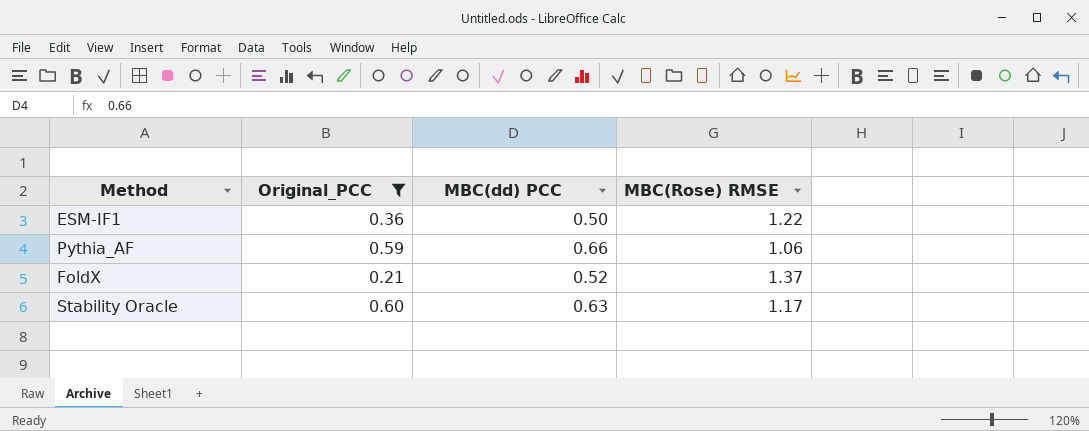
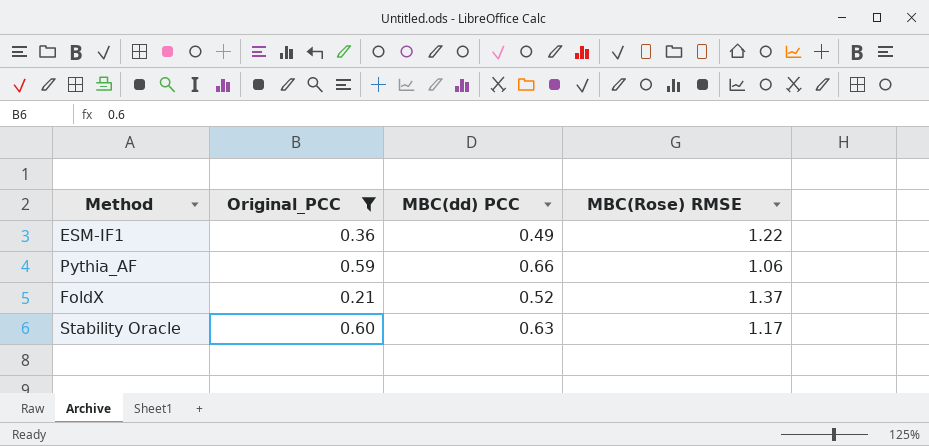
ESM-IF1 | MBC(dd) PCC: 0.50 -> 0.49

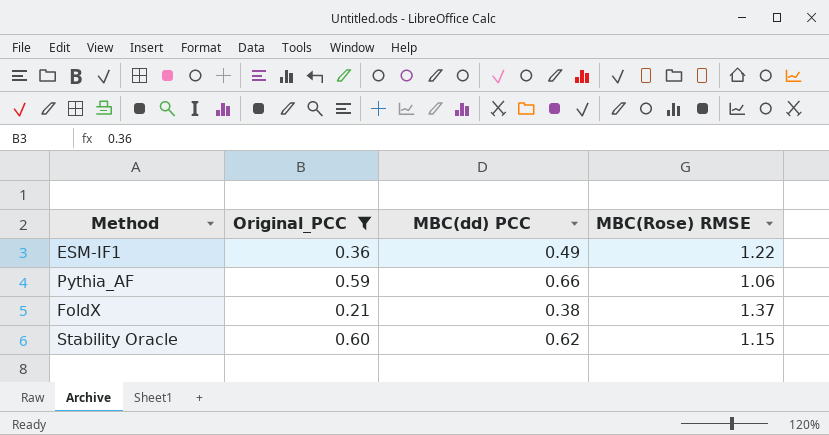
FoldX | MBC(dd) PCC: 0.52 -> 0.38
Stability Oracle | MBC(dd) PCC: 0.63 -> 0.62
Stability Oracle | MBC(Rose) RMSE: 1.17 -> 1.15

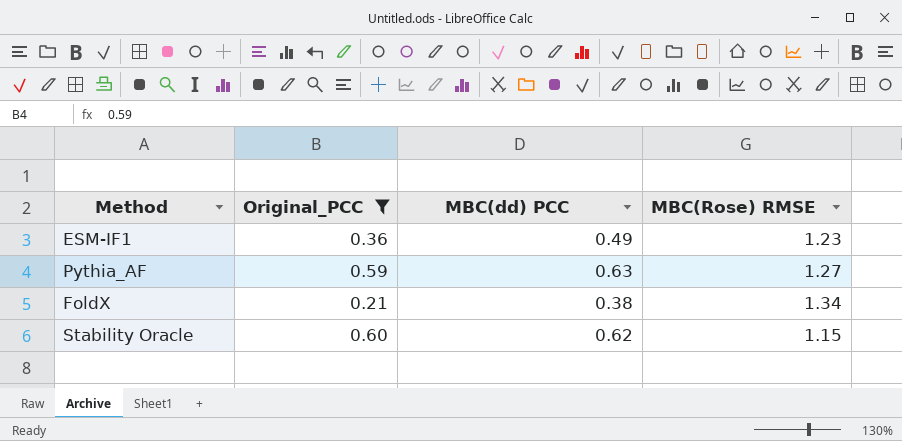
ESM-IF1 | MBC(Rose) RMSE: 1.22 -> 1.23
Pythia_AF | MBC(dd) PCC: 0.66 -> 0.63
Pythia_AF | MBC(Rose) RMSE: 1.06 -> 1.27
FoldX | MBC(Rose) RMSE: 1.37 -> 1.34

